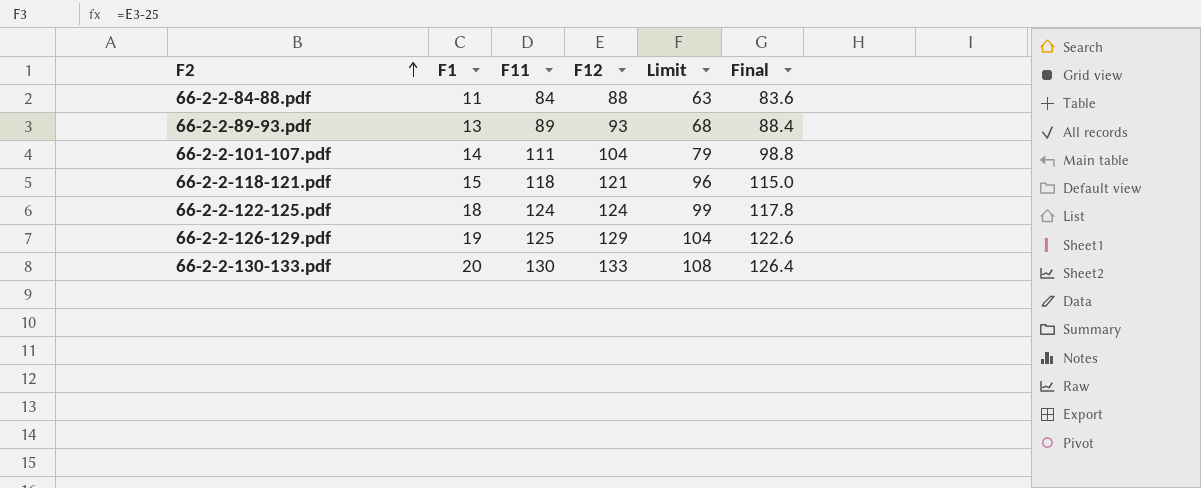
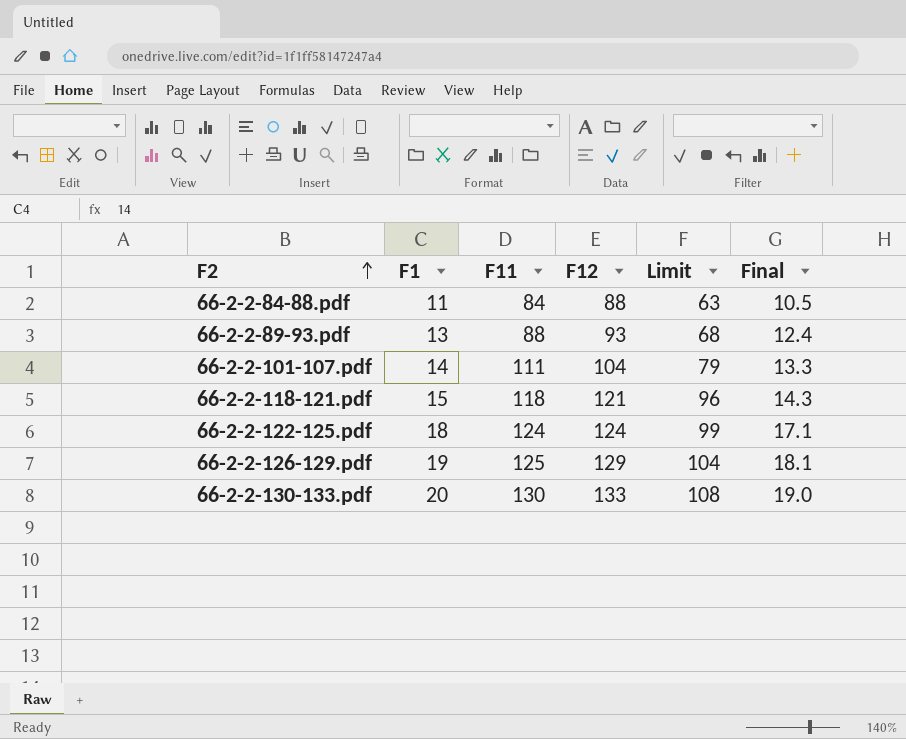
column Final | formula: [F12] * 0.95 -> [F1] * 0.95
66-2-2-89-93.pdf | F11: 89 -> 88

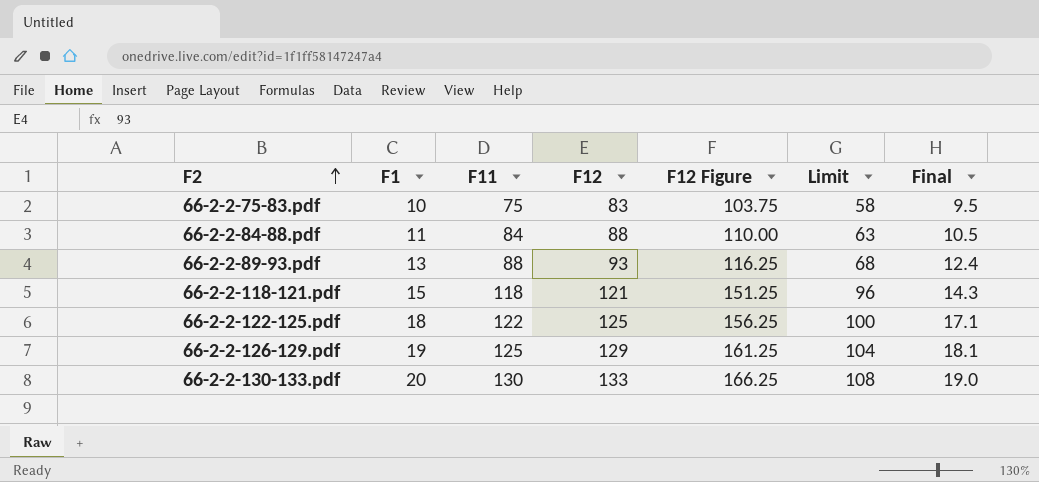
column F12 Figure | formula: none -> [F12] * 1.25
row 66-2-2-101-107.pdf: 14 | 111 | 104 | 79 | 13.3 -> none
row 66-2-2-75-83.pdf: none -> 10 | 75 | 83 | 103.75 | 58 | 9.5
66-2-2-122-125.pdf | F11: 124 -> 122
66-2-2-122-125.pdf | F12: 124 -> 125
66-2-2-122-125.pdf | Limit: 99 -> 100

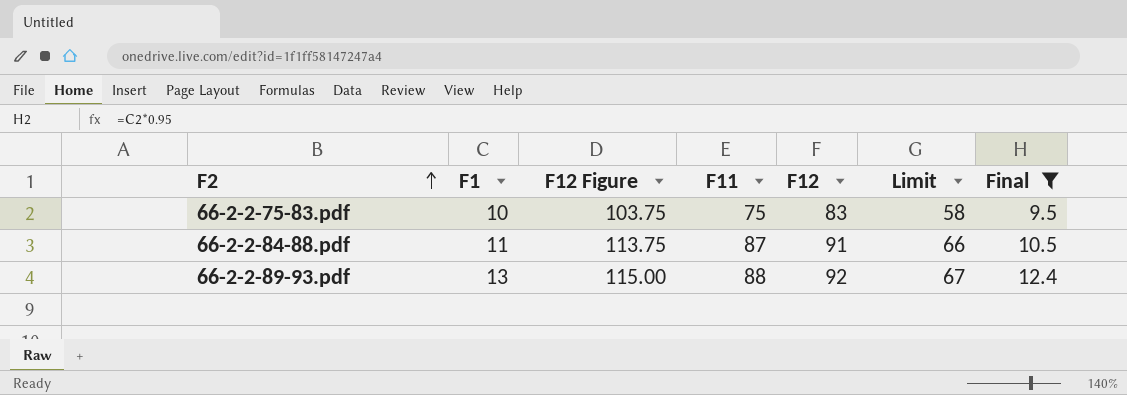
filter: none -> Final <= 12.4
column F12 Figure | position: 5 -> 3
66-2-2-84-88.pdf | F12 Figure: 110.00 -> 113.75
66-2-2-84-88.pdf | F11: 84 -> 87
66-2-2-84-88.pdf | F12: 88 -> 91
66-2-2-84-88.pdf | Limit: 63 -> 66
66-2-2-89-93.pdf | F12 Figure: 116.25 -> 115.00
66-2-2-89-93.pdf | F12: 93 -> 92
66-2-2-89-93.pdf | Limit: 68 -> 67

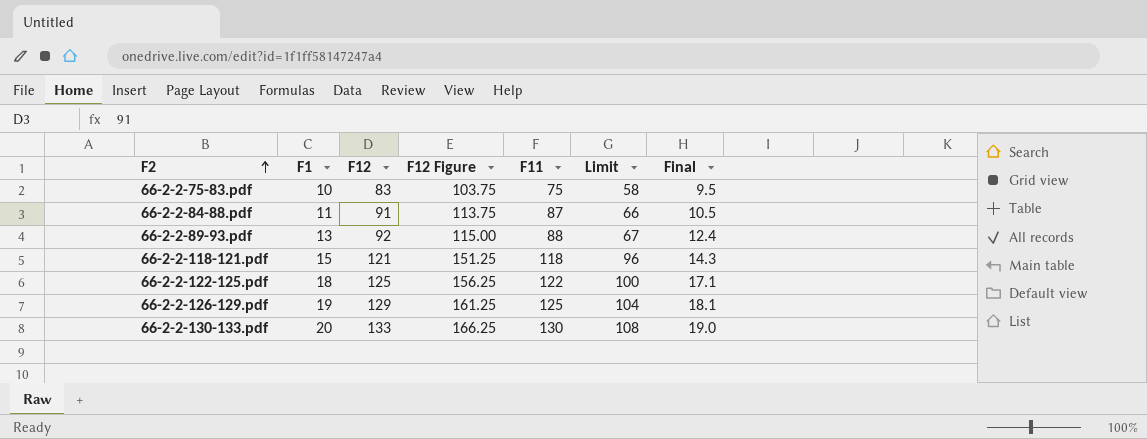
filter: Final <= 12.4 -> none
column F12 | position: 5 -> 3

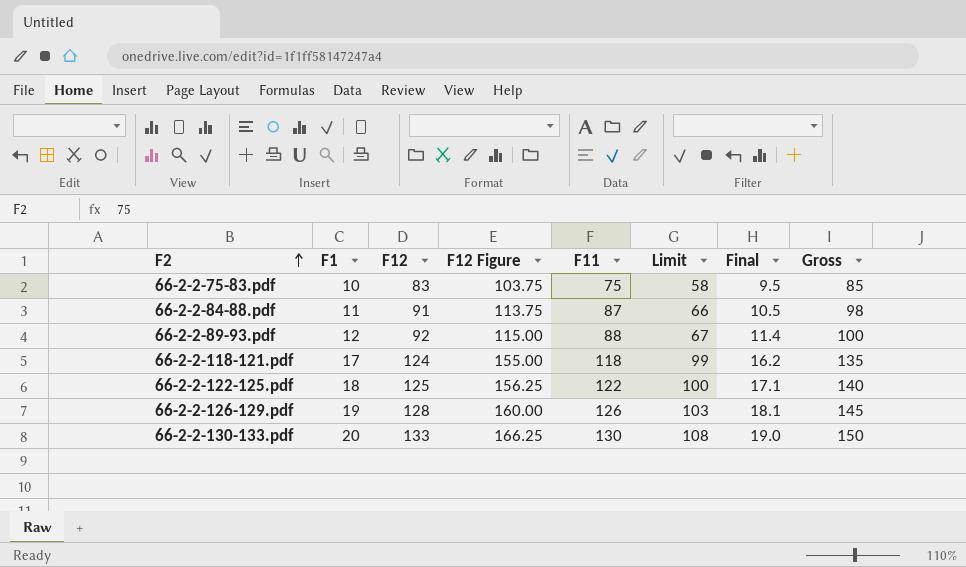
column Gross | formula: none -> [F1] + [F11]
66-2-2-89-93.pdf | F1: 13 -> 12
66-2-2-89-93.pdf | Final: 12.4 -> 11.4
66-2-2-118-121.pdf | F1: 15 -> 17
66-2-2-118-121.pdf | F12: 121 -> 124
66-2-2-118-121.pdf | F12 Figure: 151.25 -> 155.00
66-2-2-118-121.pdf | Limit: 96 -> 99
66-2-2-118-121.pdf | Final: 14.3 -> 16.2
66-2-2-126-129.pdf | F12: 129 -> 128
66-2-2-126-129.pdf | F12 Figure: 161.25 -> 160.00
66-2-2-126-129.pdf | F11: 125 -> 126
66-2-2-126-129.pdf | Limit: 104 -> 103

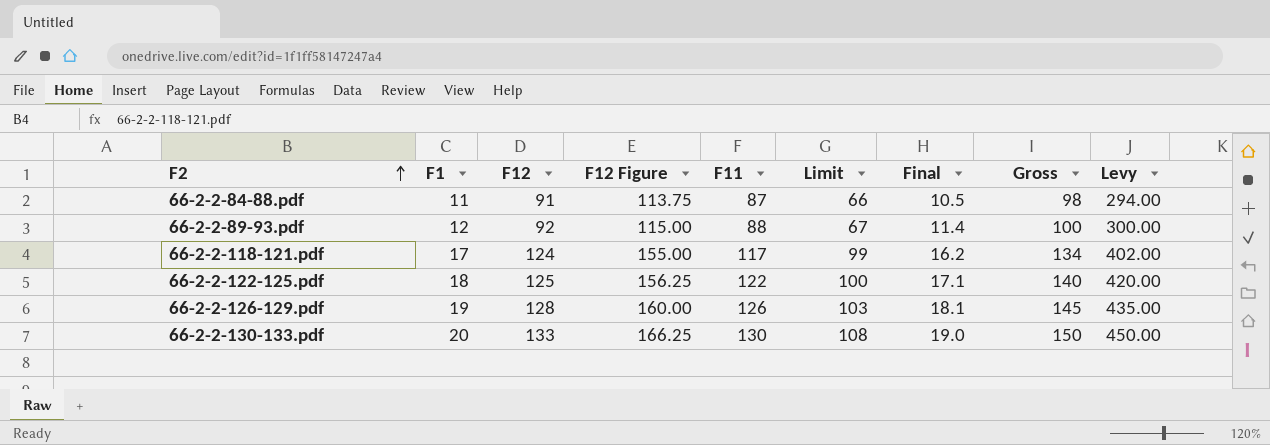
column Levy | formula: none -> [Gross] * 3
row 66-2-2-75-83.pdf: 10 | 83 | 103.75 | 75 | 58 | 9.5 | 85 -> none
66-2-2-118-121.pdf | F11: 118 -> 117
66-2-2-118-121.pdf | Gross: 135 -> 134

